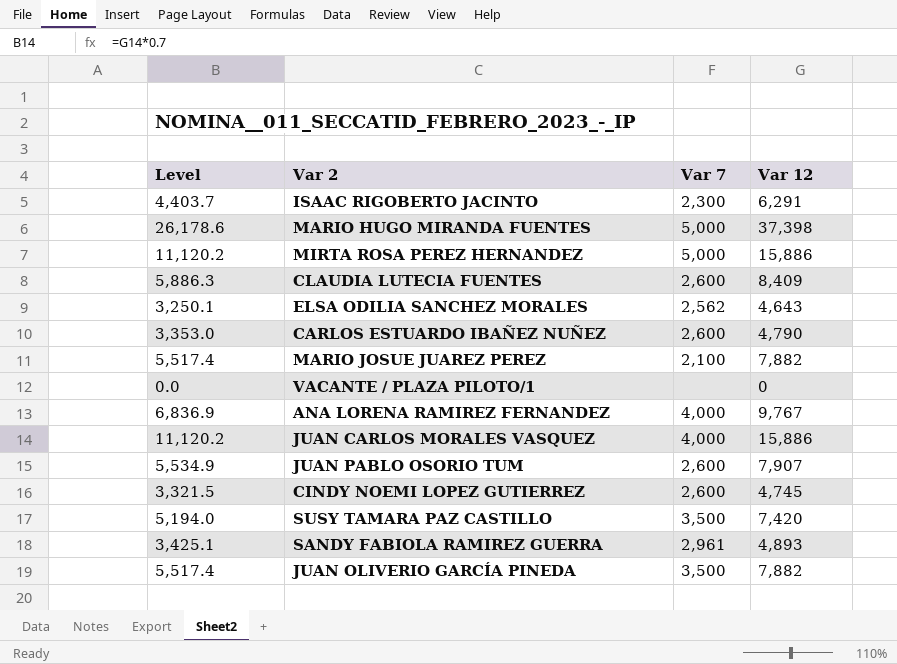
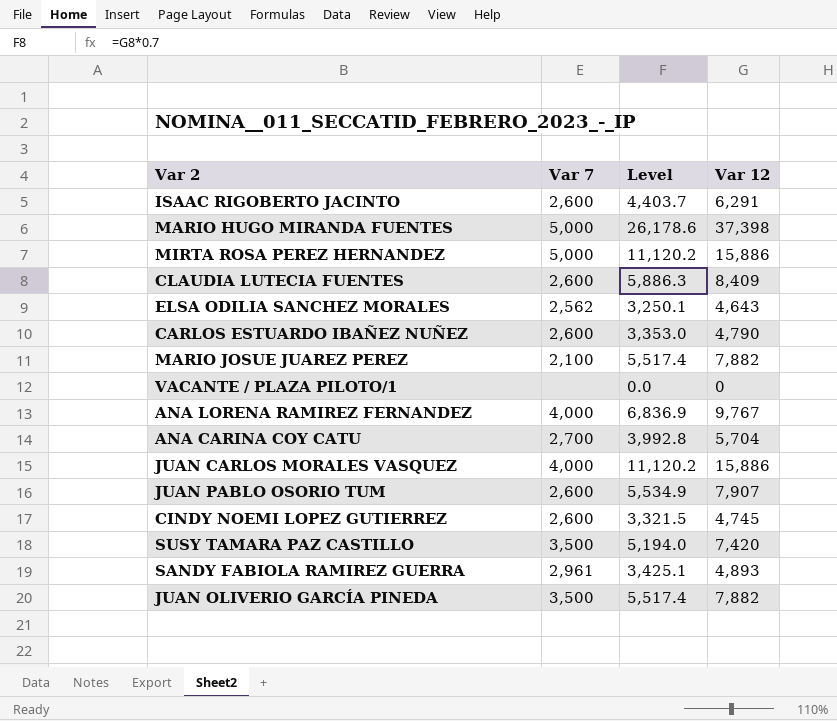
column Level | position: 1 -> 3
ISAAC RIGOBERTO JACINTO | Var 7: 2,300 -> 2,600
row ANA CARINA COY CATU: none -> 2,700 | 3,992.8 | 5,704

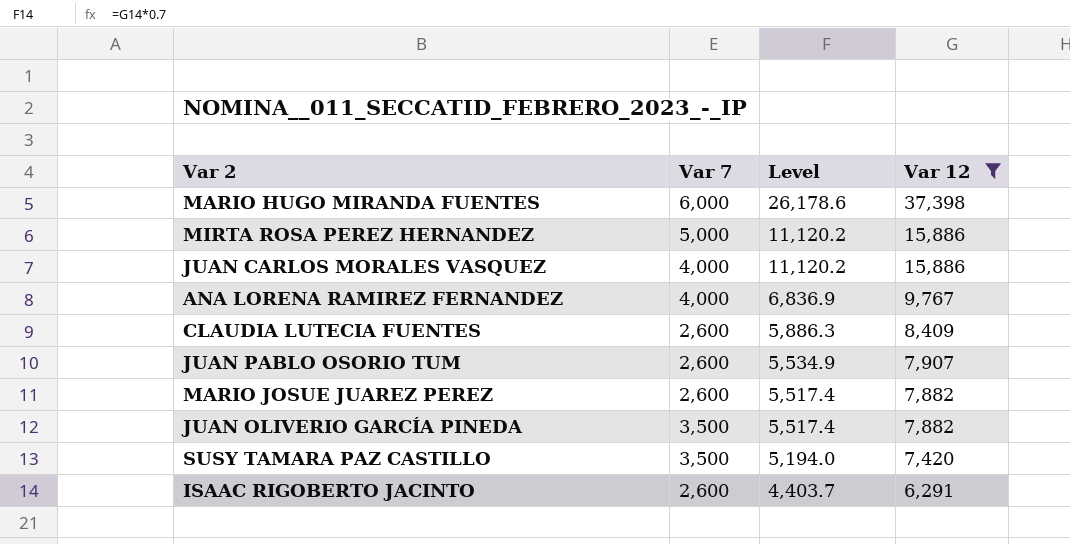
filter: none -> Var 12 >= 6,291
row order: none -> Level descending
MARIO HUGO MIRANDA FUENTES | Var 7: 5,000 -> 6,000
MARIO JOSUE JUAREZ PEREZ | Var 7: 2,100 -> 2,600

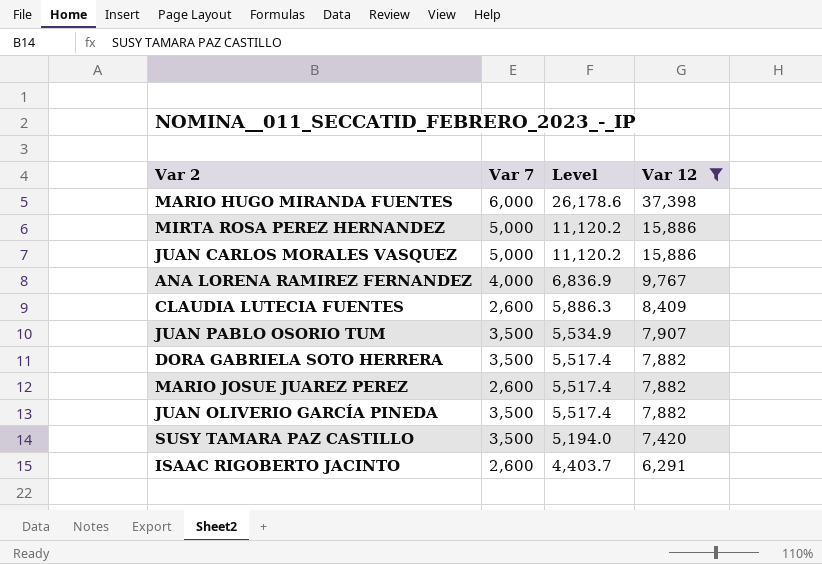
JUAN CARLOS MORALES VASQUEZ | Var 7: 4,000 -> 5,000
JUAN PABLO OSORIO TUM | Var 7: 2,600 -> 3,500
row DORA GABRIELA SOTO HERRERA: none -> 3,500 | 5,517.4 | 7,882

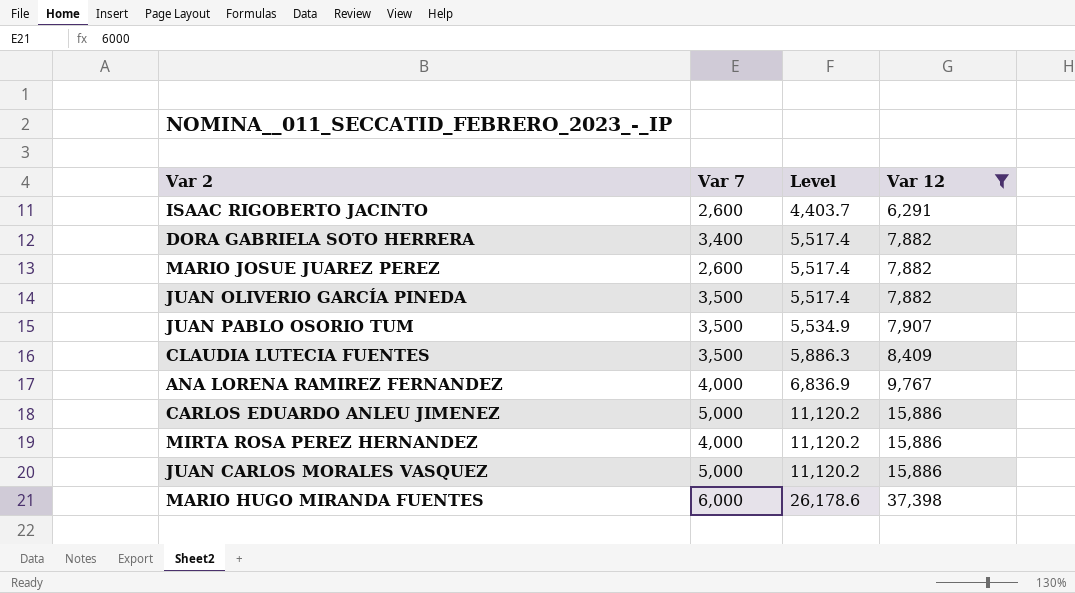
row order: Level descending -> Level ascending
row SUSY TAMARA PAZ CASTILLO: 3,500 | 5,194.0 | 7,420 -> none
DORA GABRIELA SOTO HERRERA | Var 7: 3,500 -> 3,400
CLAUDIA LUTECIA FUENTES | Var 7: 2,600 -> 3,500
row CARLOS EDUARDO ANLEU JIMENEZ: none -> 5,000 | 11,120.2 | 15,886
MIRTA ROSA PEREZ HERNANDEZ | Var 7: 5,000 -> 4,000

